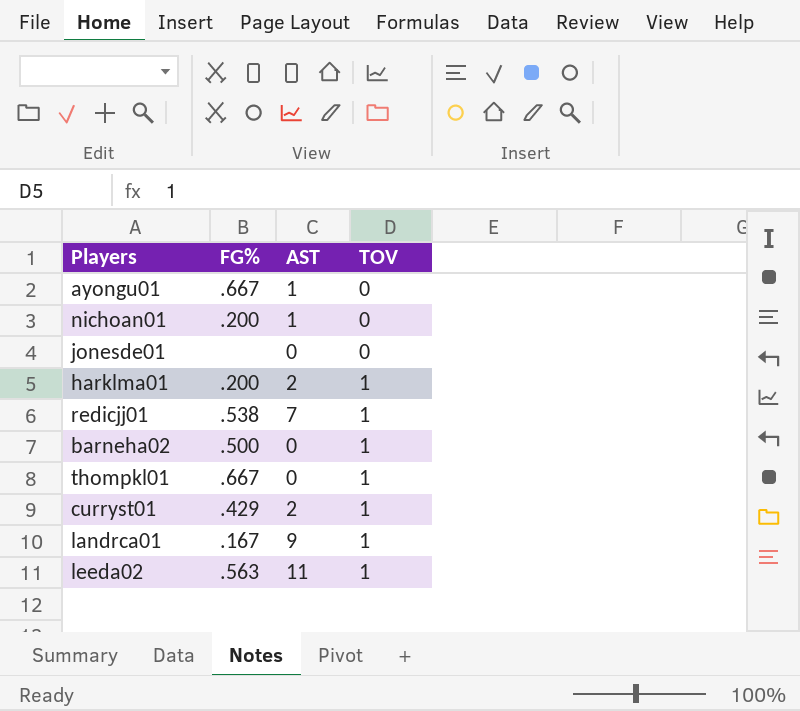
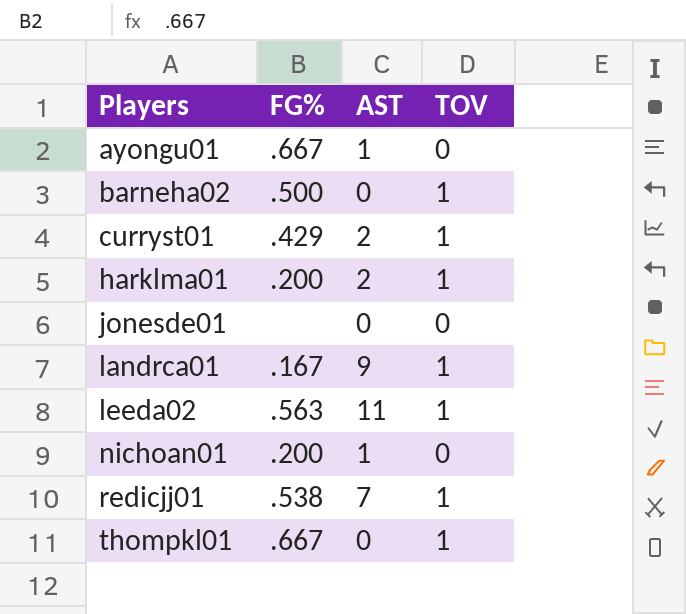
row order: TOV ascending -> Players ascending

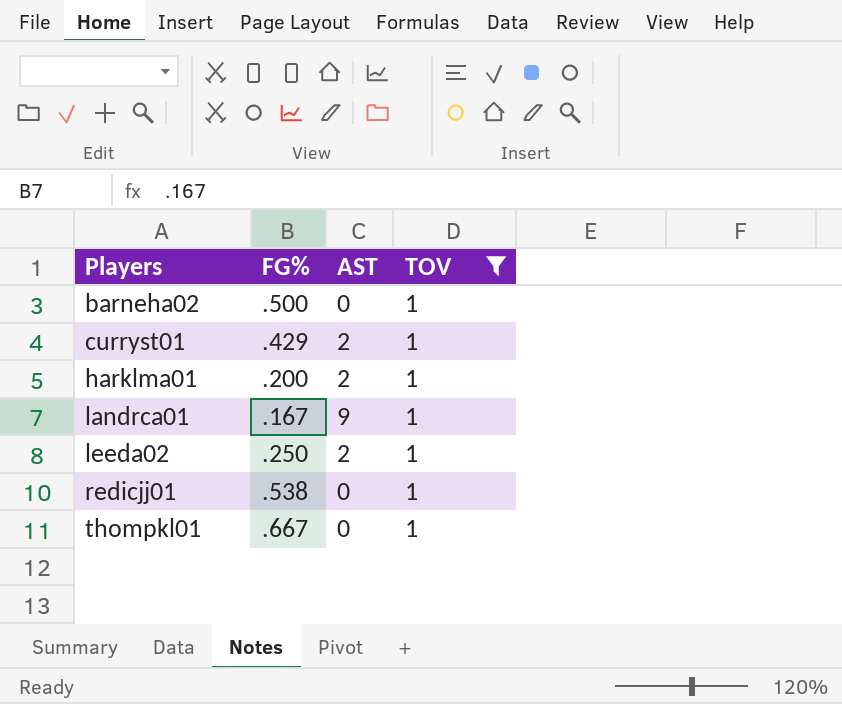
filter: none -> TOV = 1
leeda02 | FG%: .563 -> .250
leeda02 | AST: 11 -> 2
redicjj01 | AST: 7 -> 0

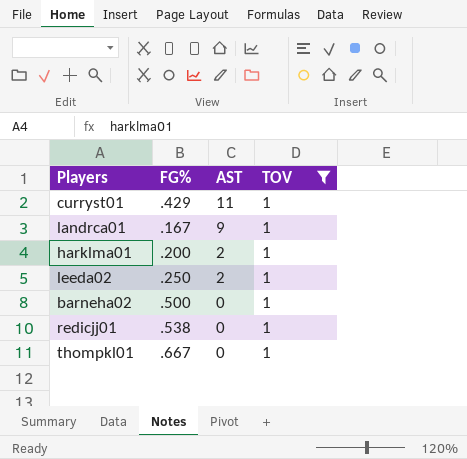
row order: Players ascending -> AST descending
curryst01 | AST: 2 -> 11

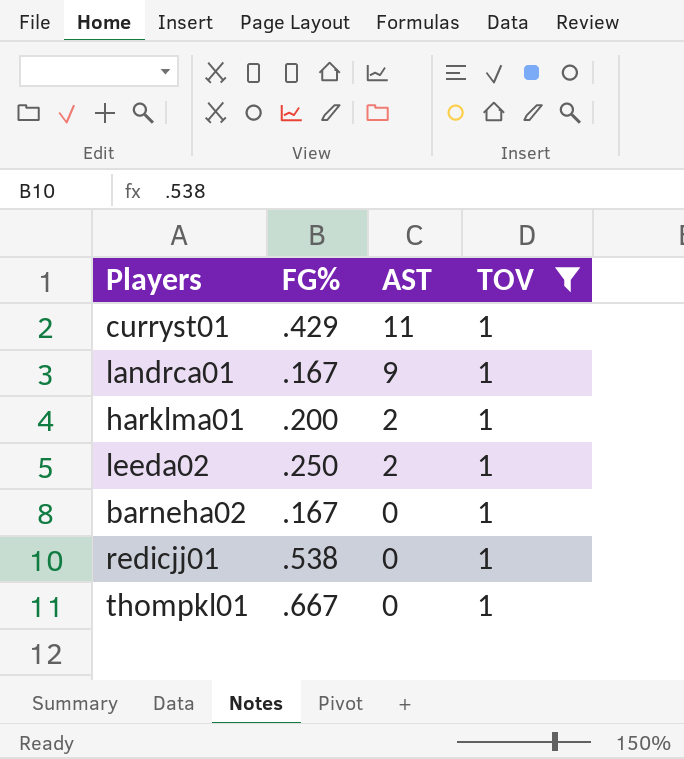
barneha02 | FG%: .500 -> .167

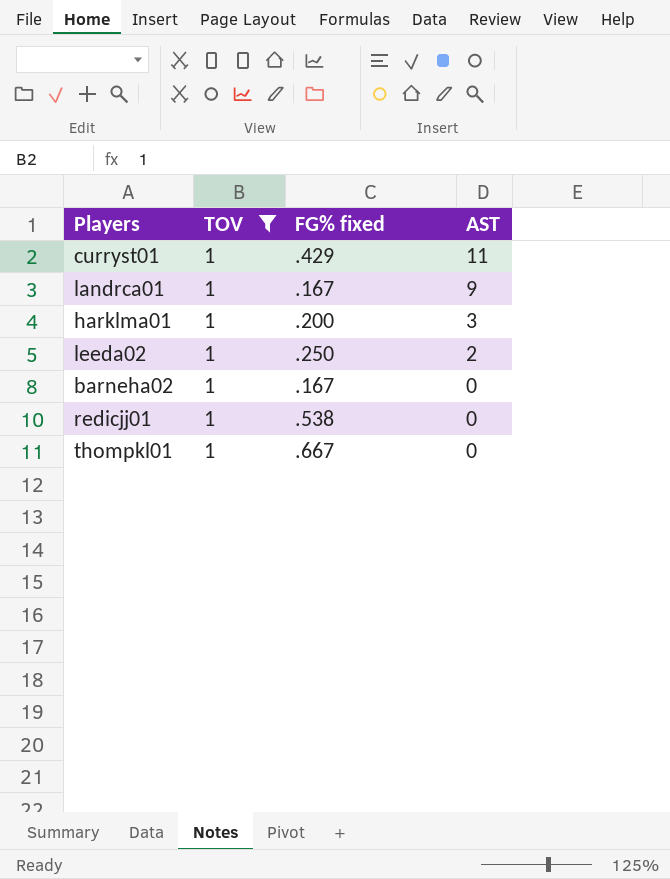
column TOV | position: 4 -> 2
column name: FG% -> FG% fixed
harklma01 | AST: 2 -> 3

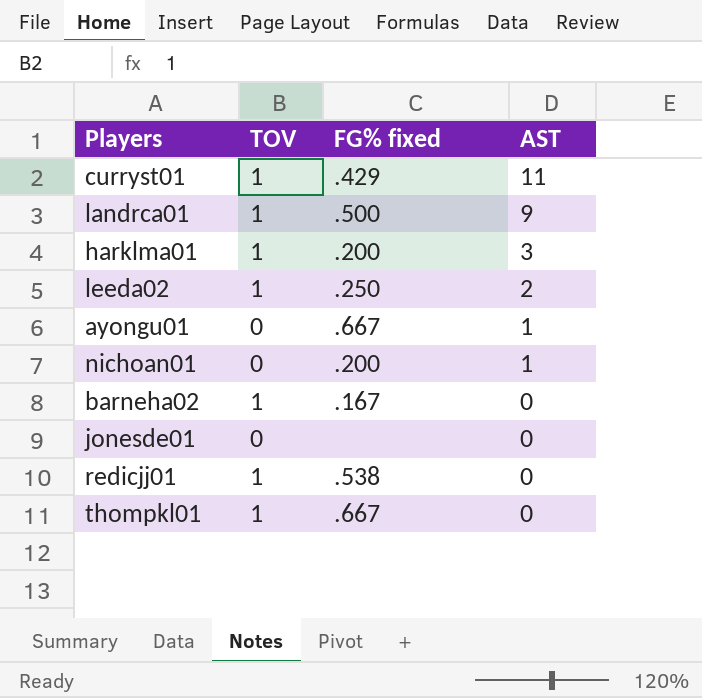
filter: TOV = 1 -> none
landrca01 | FG% fixed: .167 -> .500

